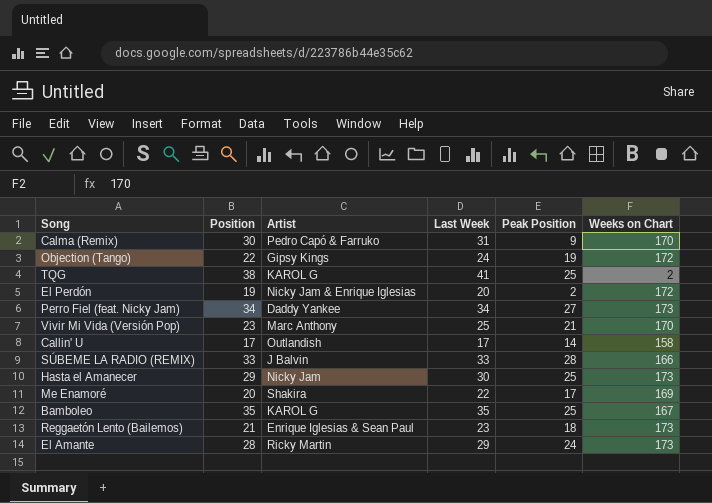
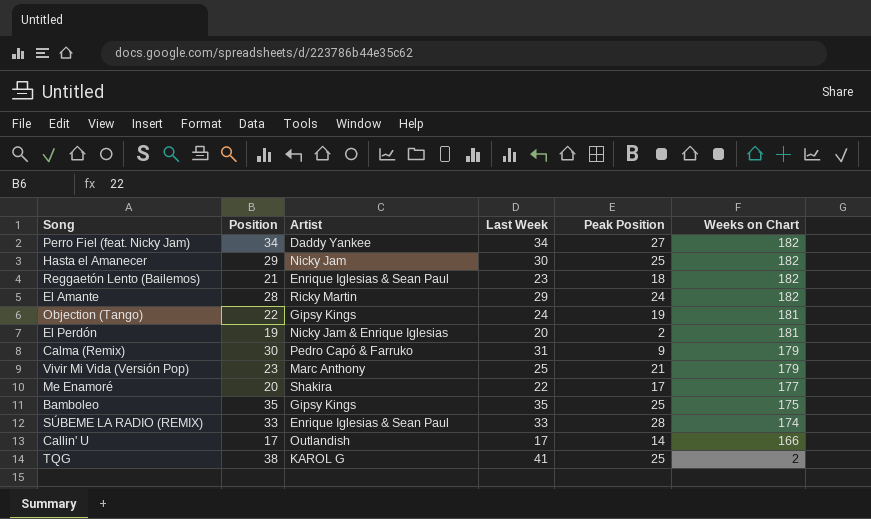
row order: none -> Weeks on Chart descending
Perro Fiel (feat. Nicky Jam) | Weeks on Chart: 173 -> 182
Hasta el Amanecer | Weeks on Chart: 173 -> 182
Reggaetón Lento (Bailemos) | Weeks on Chart: 173 -> 182
El Amante | Weeks on Chart: 173 -> 182
Objection (Tango) | Weeks on Chart: 172 -> 181
El Perdón | Weeks on Chart: 172 -> 181
Calma (Remix) | Weeks on Chart: 170 -> 179
Vivir Mi Vida (Versión Pop) | Weeks on Chart: 170 -> 179
Me Enamoré | Weeks on Chart: 169 -> 177
Bamboleo | Artist: KAROL G -> Gipsy Kings
Bamboleo | Weeks on Chart: 167 -> 175
SÚBEME LA RADIO (REMIX) | Artist: J Balvin -> Enrique Iglesias & Sean Paul
SÚBEME LA RADIO (REMIX) | Weeks on Chart: 166 -> 174
Callin' U | Weeks on Chart: 158 -> 166

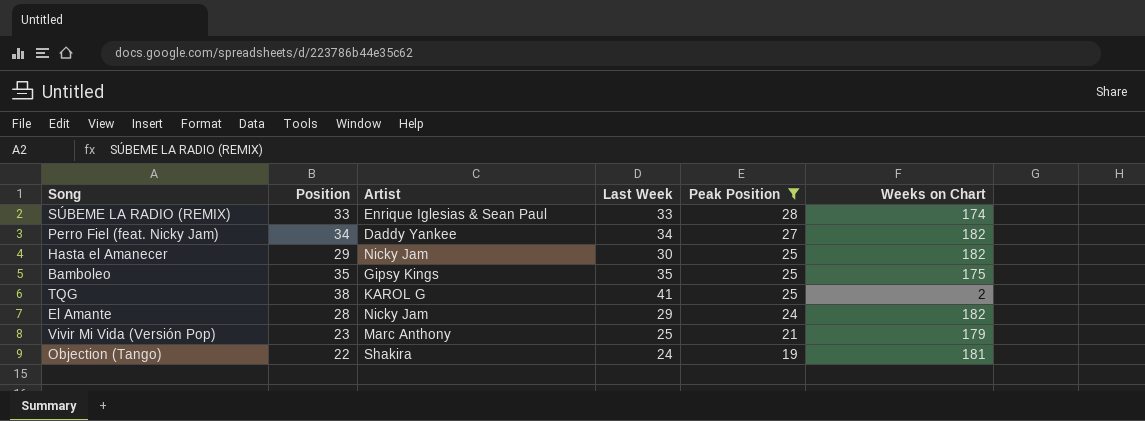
filter: none -> Peak Position >= 19
row order: Weeks on Chart descending -> Peak Position descending
El Amante | Artist: Ricky Martin -> Nicky Jam
Objection (Tango) | Artist: Gipsy Kings -> Shakira

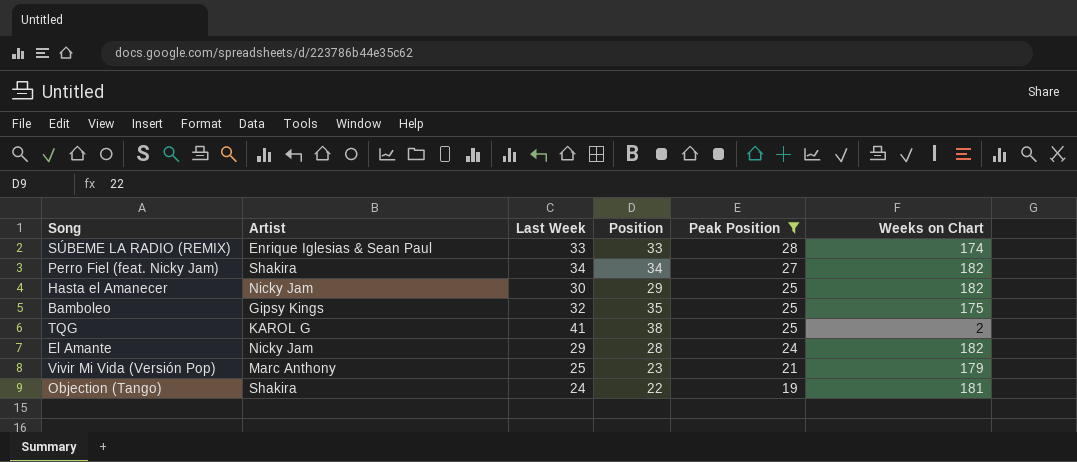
column Position | position: 2 -> 4
Perro Fiel (feat. Nicky Jam) | Artist: Daddy Yankee -> Shakira
Bamboleo | Last Week: 35 -> 32

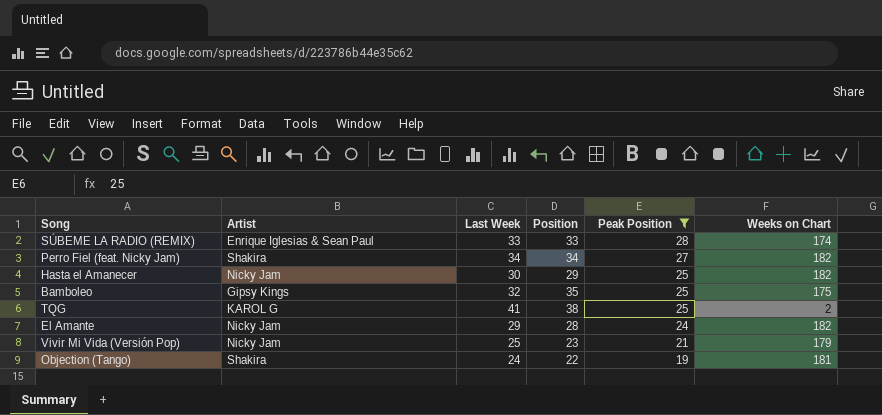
Vivir Mi Vida (Versión Pop) | Artist: Marc Anthony -> Nicky Jam

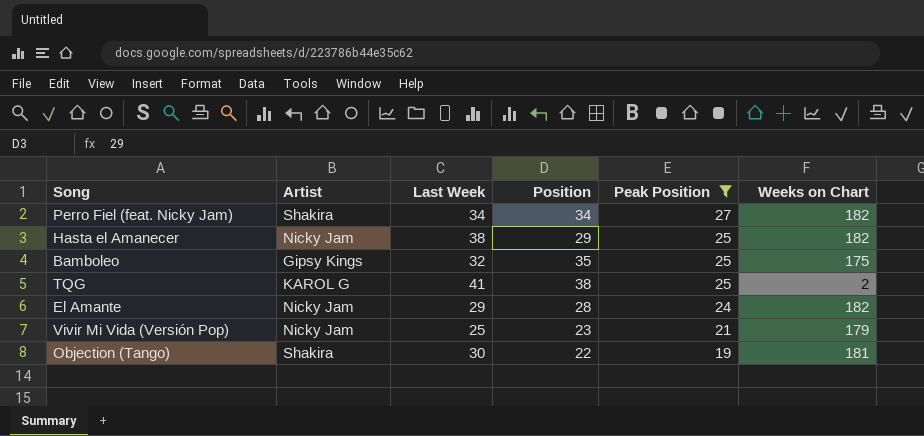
row SÚBEME LA RADIO (REMIX): Enrique Iglesias & Sean Paul | 33 | 33 | 28 | 174 -> none
Hasta el Amanecer | Last Week: 30 -> 38
Objection (Tango) | Last Week: 24 -> 30

